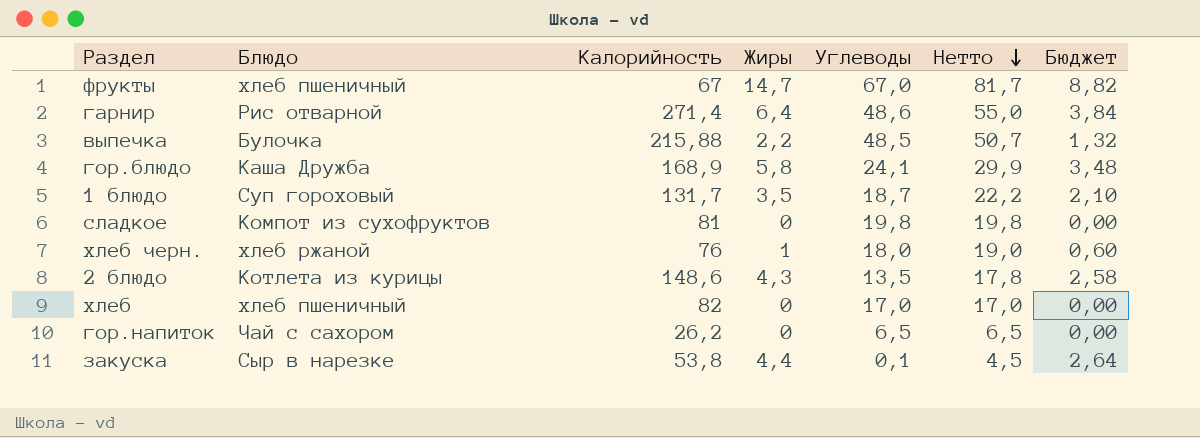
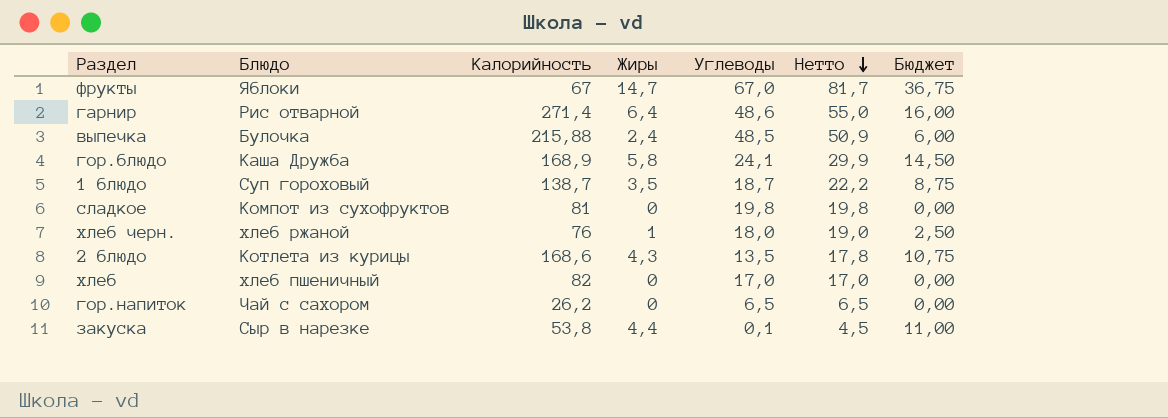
column Бюджет | formula: [Жиры] * 0,6 -> [Жиры] * 2,5
фрукты | Блюдо: хлеб пшеничный -> Яблоки
выпечка | Жиры: 2,2 -> 2,4
выпечка | Нетто: 50,7 -> 50,9
1 блюдо | Калорийность: 131,7 -> 138,7
2 блюдо | Калорийность: 148,6 -> 168,6

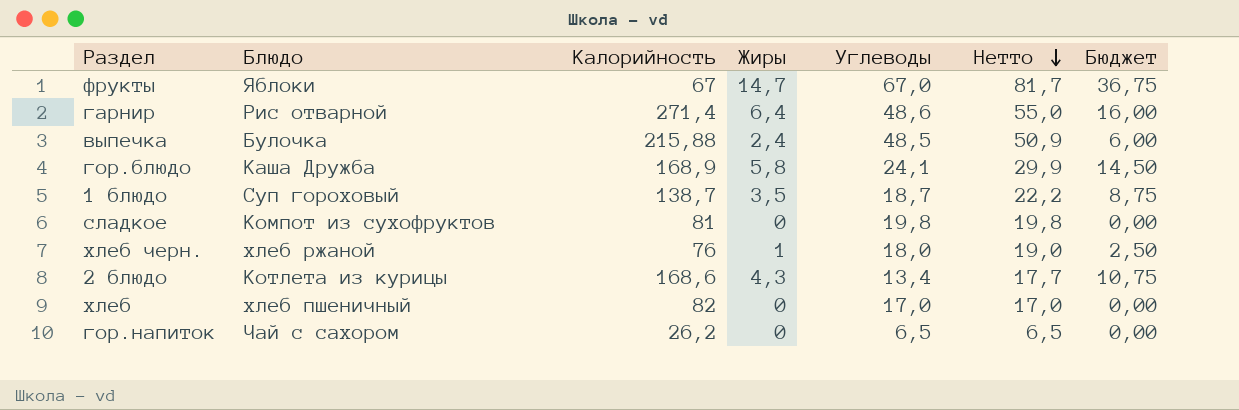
row закуска: Сыр в нарезке | 53,8 | 4,4 | 0,1 | 4,5 | 11,00 -> none
2 блюдо | Углеводы: 13,5 -> 13,4
2 блюдо | Нетто: 17,8 -> 17,7

